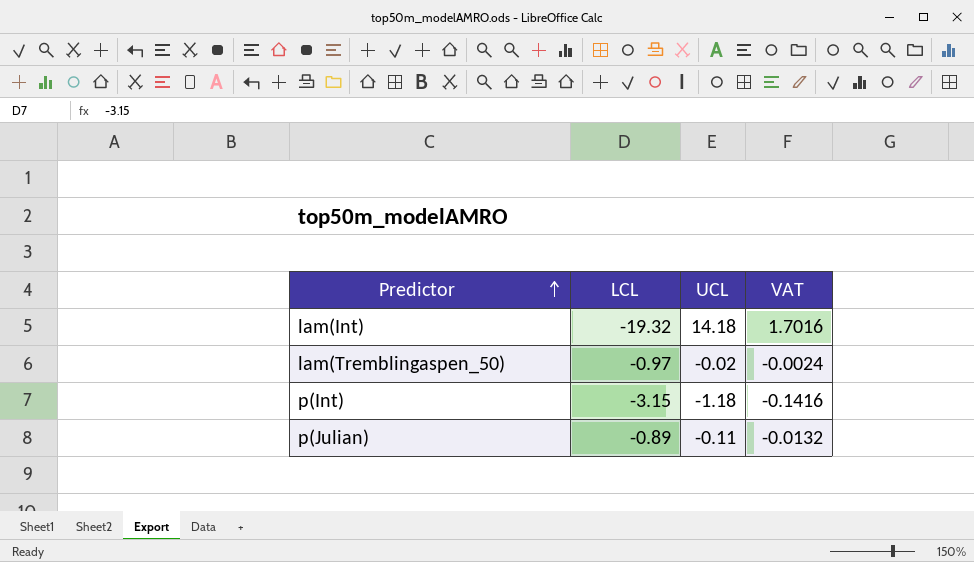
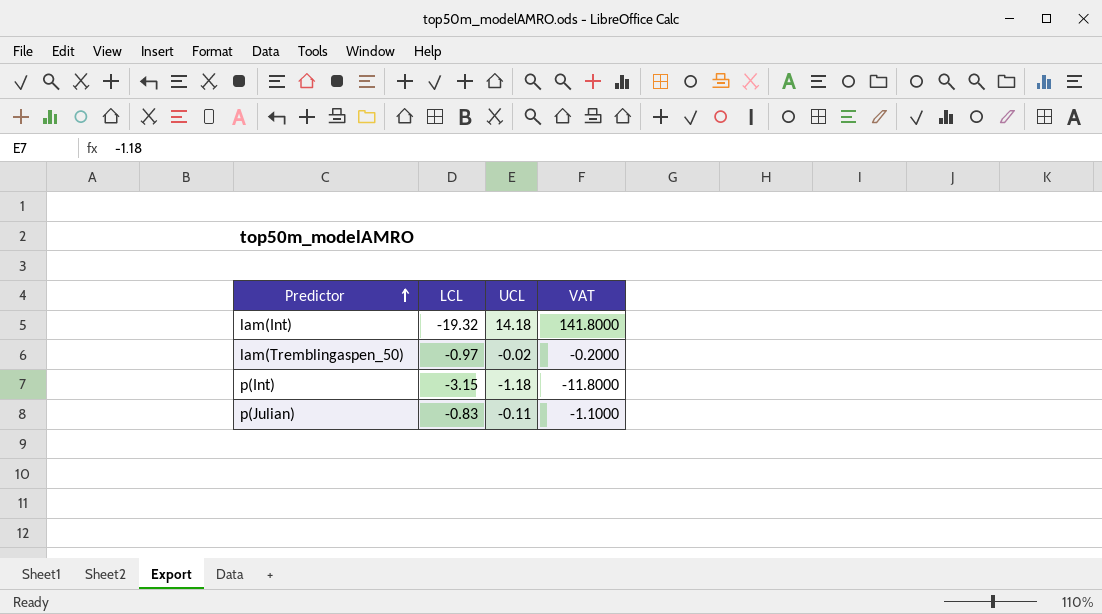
column VAT | formula: [UCL] * 0.12 -> [UCL] * 10
p(Julian) | LCL: -0.89 -> -0.83

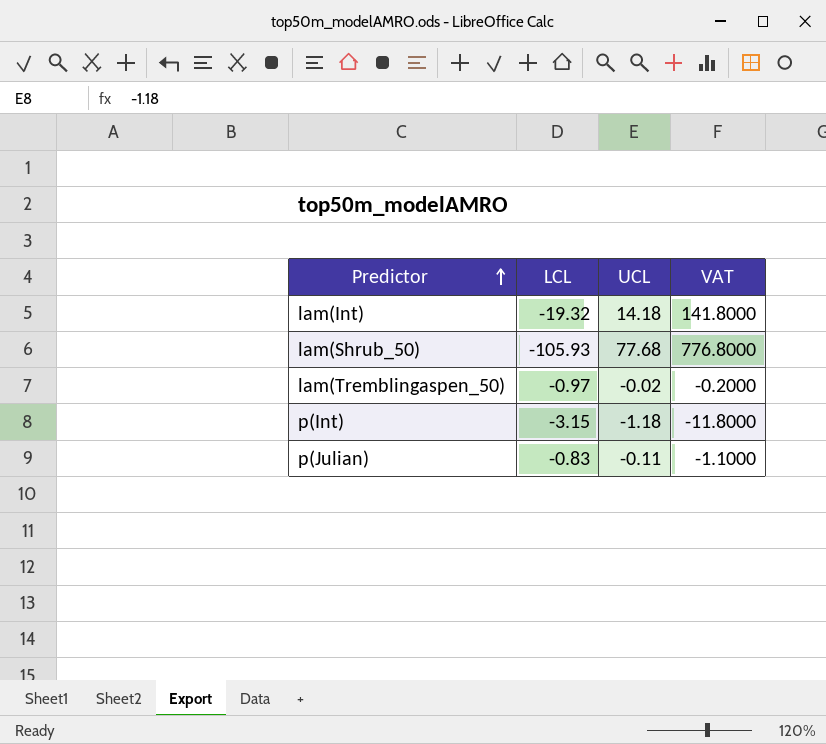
row lam(Shrub_50): none -> -105.93 | 77.68 | 776.8000

